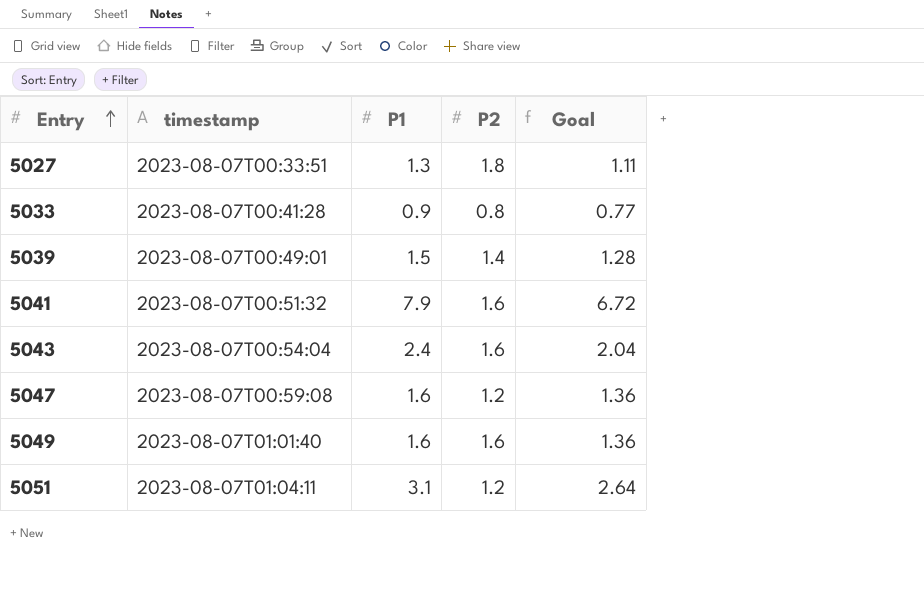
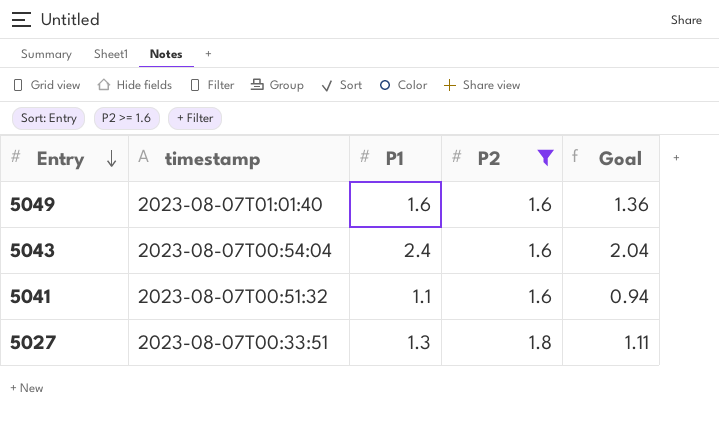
filter: none -> P2 >= 1.6
row order: Entry ascending -> Entry descending
5041 | P1: 7.9 -> 1.1
5041 | Goal: 6.72 -> 0.94

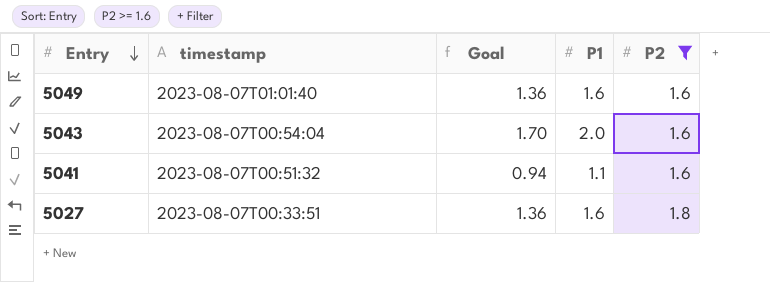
column Goal | position: 5 -> 3
5043 | Goal: 2.04 -> 1.70
5043 | P1: 2.4 -> 2.0
5027 | Goal: 1.11 -> 1.36
5027 | P1: 1.3 -> 1.6

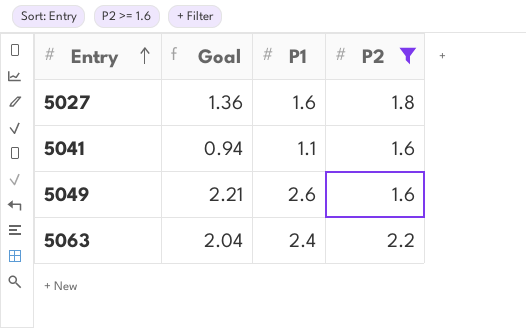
row order: Entry descending -> Entry ascending
column timestamp | position: 2 -> none
row 5043: 2023-08-07T00:54:04 | 1.70 | 2.0 | 1.6 -> none
5049 | Goal: 1.36 -> 2.21
5049 | P1: 1.6 -> 2.6
row 5063: none -> 2.04 | 2.4 | 2.2

